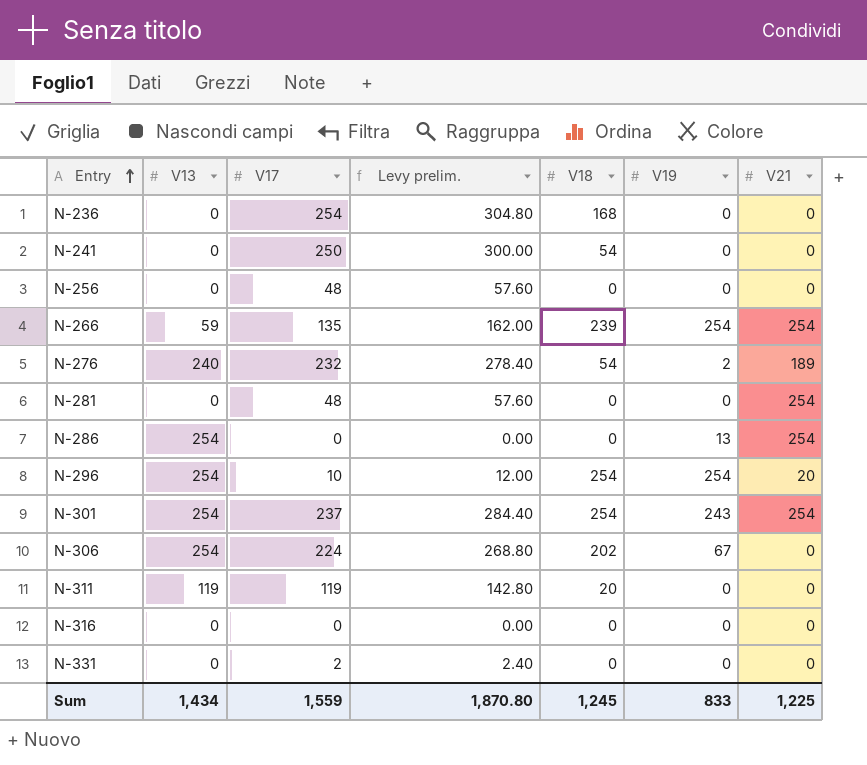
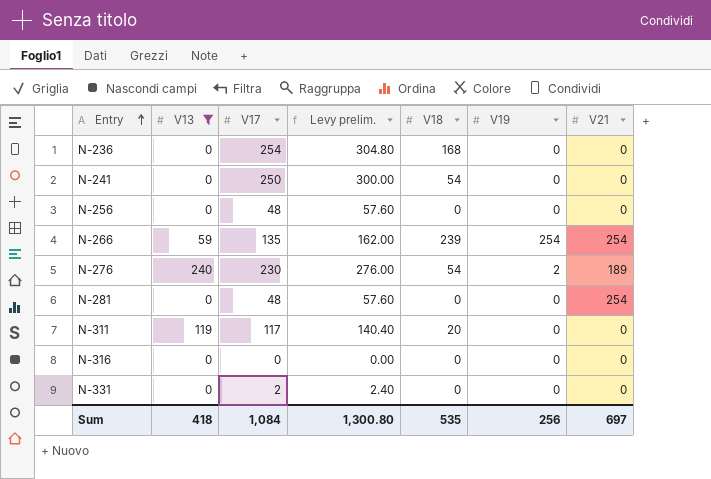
filter: none -> V13 != 254
N-276 | V17: 232 -> 230
N-276 | Levy prelim.: 278.40 -> 276.00
N-311 | V17: 119 -> 117
N-311 | Levy prelim.: 142.80 -> 140.40
Sum | V13: 1,434 -> 418
Sum | V17: 1,559 -> 1,084
Sum | Levy prelim.: 1,870.80 -> 1,300.80
Sum | V18: 1,245 -> 535
Sum | V19: 833 -> 256
Sum | V21: 1,225 -> 697

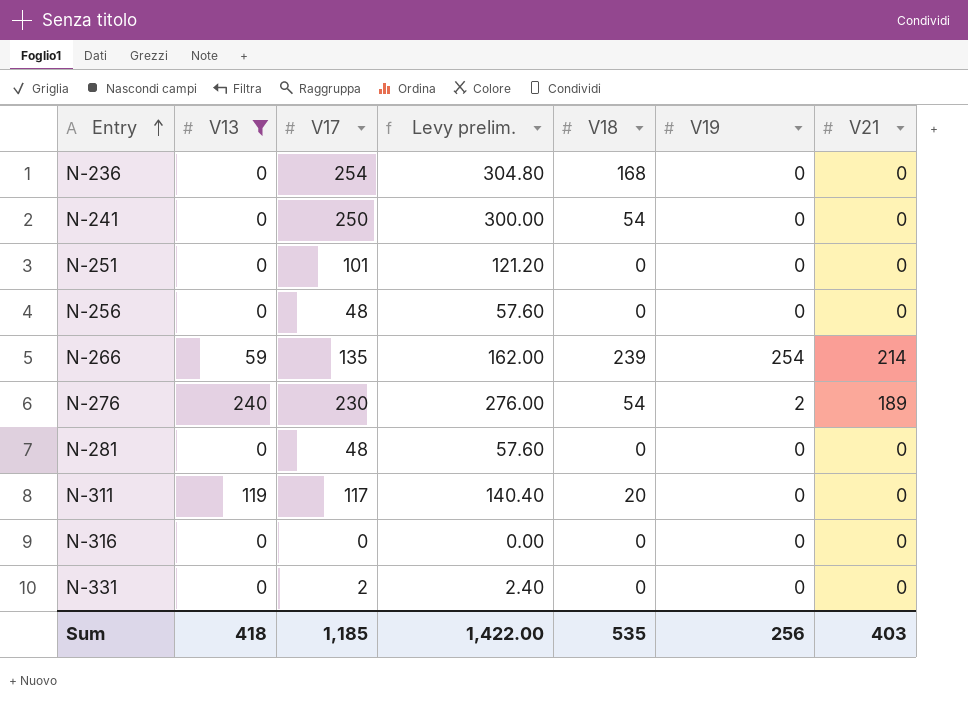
row N-251: none -> 0 | 101 | 121.20 | 0 | 0 | 0
N-266 | V21: 254 -> 214
N-281 | V21: 254 -> 0
Sum | V17: 1,084 -> 1,185
Sum | Levy prelim.: 1,300.80 -> 1,422.00
Sum | V21: 697 -> 403

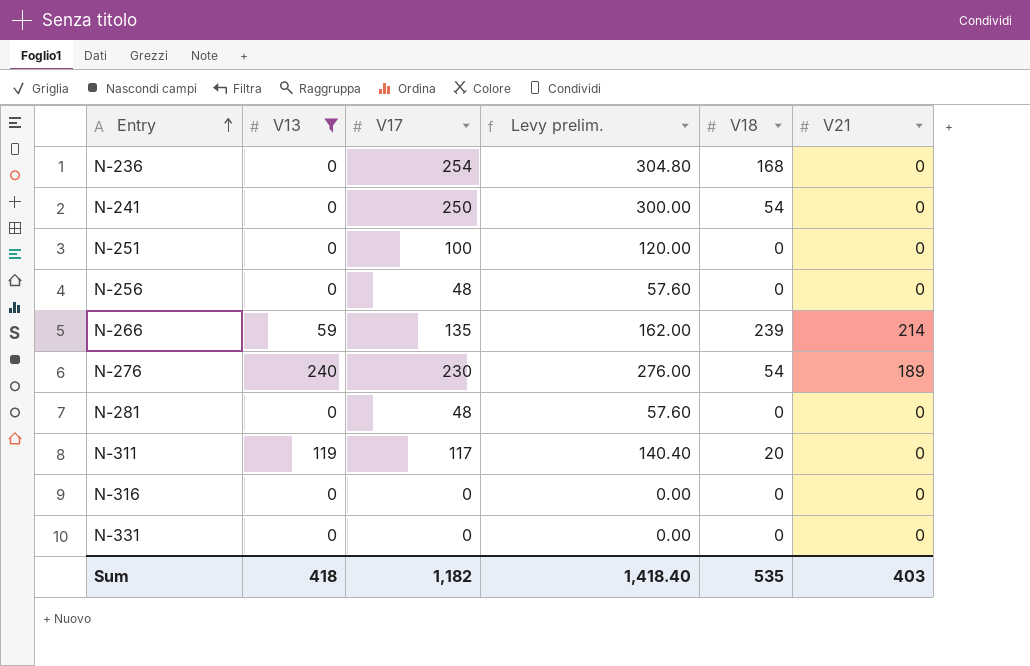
column V19 | position: 6 -> none
N-251 | V17: 101 -> 100
N-251 | Levy prelim.: 121.20 -> 120.00
N-331 | V17: 2 -> 0
N-331 | Levy prelim.: 2.40 -> 0.00
Sum | V17: 1,185 -> 1,182
Sum | Levy prelim.: 1,422.00 -> 1,418.40

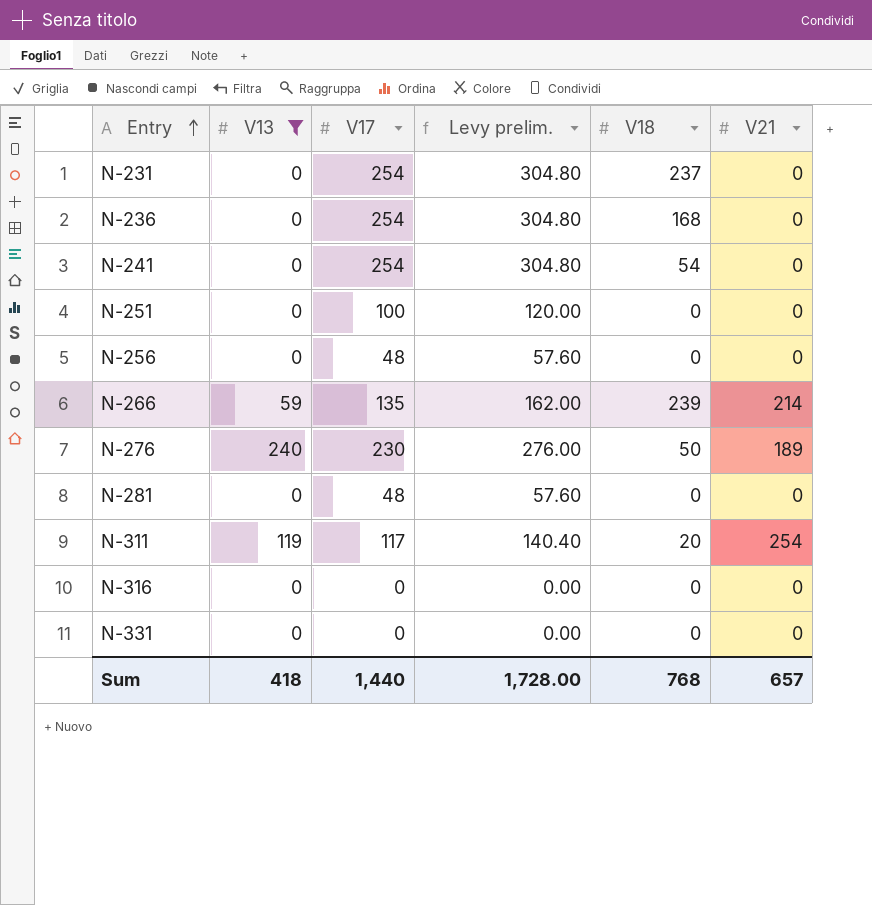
row N-231: none -> 0 | 254 | 304.80 | 237 | 0
N-241 | V17: 250 -> 254
N-241 | Levy prelim.: 300.00 -> 304.80
N-276 | V18: 54 -> 50
N-311 | V21: 0 -> 254
Sum | V17: 1,182 -> 1,440
Sum | Levy prelim.: 1,418.40 -> 1,728.00
Sum | V18: 535 -> 768
Sum | V21: 403 -> 657

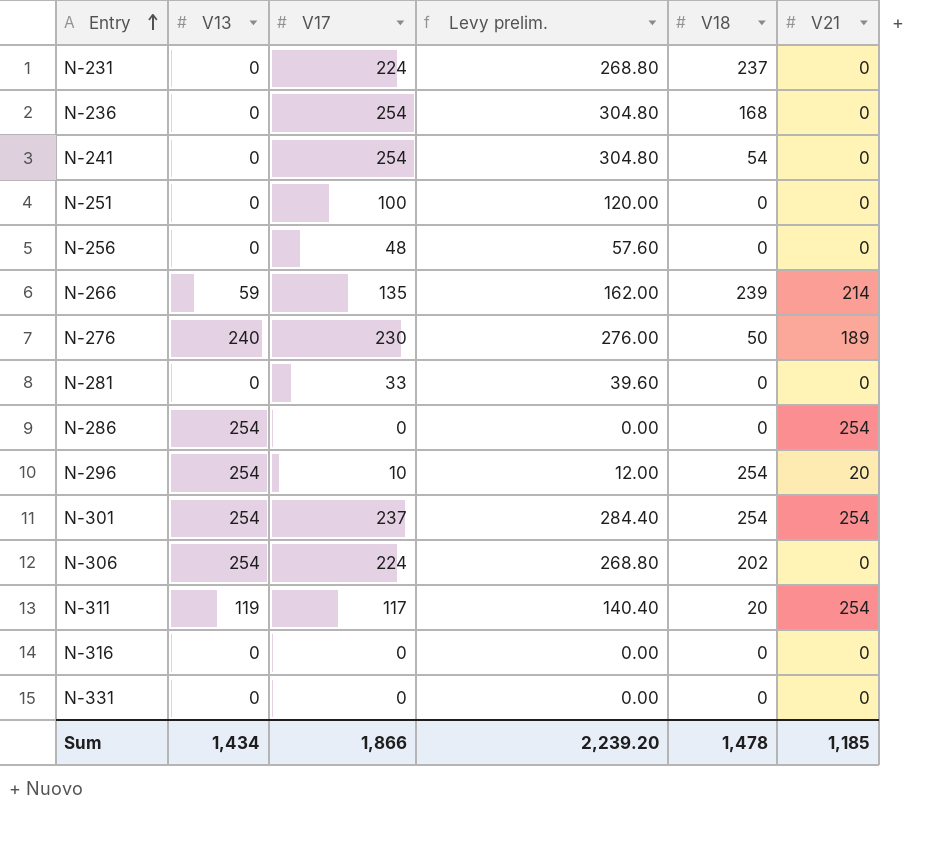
filter: V13 != 254 -> none
N-231 | V17: 254 -> 224
N-231 | Levy prelim.: 304.80 -> 268.80
N-281 | V17: 48 -> 33
N-281 | Levy prelim.: 57.60 -> 39.60
Sum | V13: 418 -> 1,434
Sum | V17: 1,440 -> 1,866
Sum | Levy prelim.: 1,728.00 -> 2,239.20
Sum | V18: 768 -> 1,478
Sum | V21: 657 -> 1,185

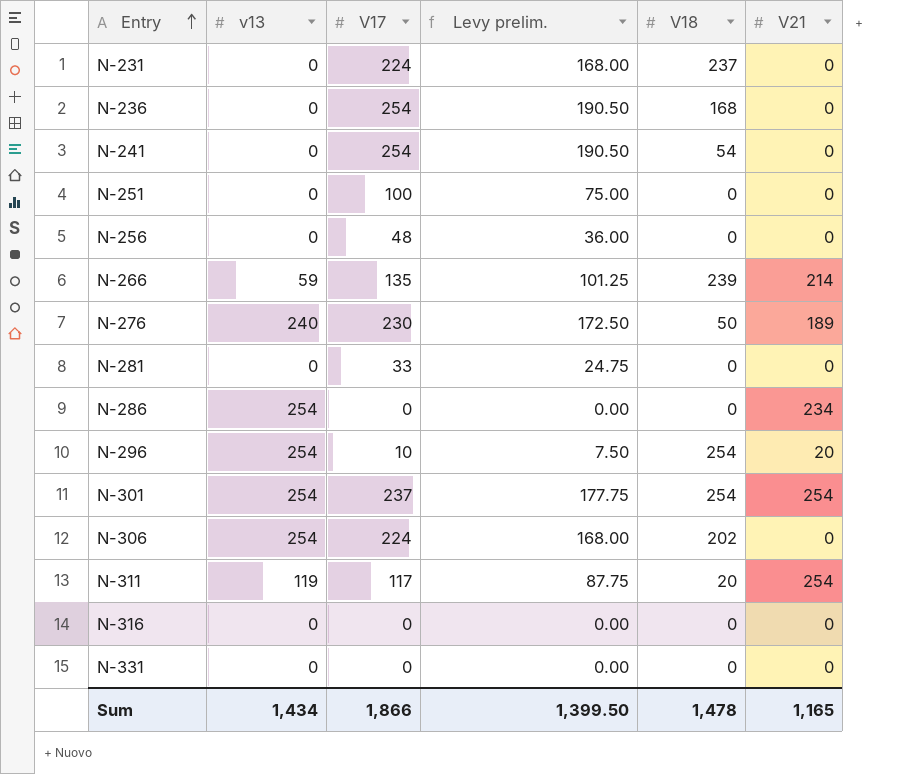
column name: V13 -> v13
column Levy prelim. | formula: [V17] * 1.2 -> [V17] * 0.75
N-286 | V21: 254 -> 234
Sum | Levy prelim.: 2,239.20 -> 1,399.50
Sum | V21: 1,185 -> 1,165

